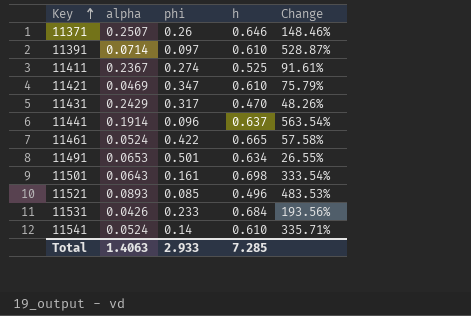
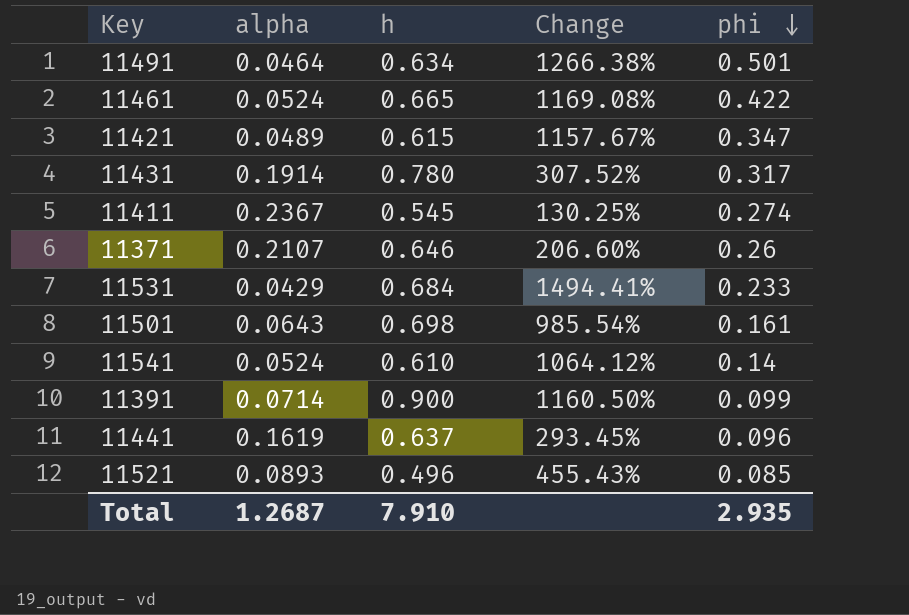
row order: Key ascending -> phi descending
column Change | formula: ([h] - [phi]) / [phi] -> ([h] - [alpha]) / [alpha]
column phi | position: 3 -> 5
11491 | alpha: 0.0653 -> 0.0464
11421 | alpha: 0.0469 -> 0.0489
11421 | h: 0.610 -> 0.615
11431 | alpha: 0.2429 -> 0.1914
11431 | h: 0.470 -> 0.780
11411 | h: 0.525 -> 0.545
11371 | alpha: 0.2507 -> 0.2107
11531 | alpha: 0.0426 -> 0.0429
11391 | h: 0.610 -> 0.900
11391 | phi: 0.097 -> 0.099
11441 | alpha: 0.1914 -> 0.1619
Total | alpha: 1.4063 -> 1.2687
Total | h: 7.285 -> 7.910
Total | phi: 2.933 -> 2.935

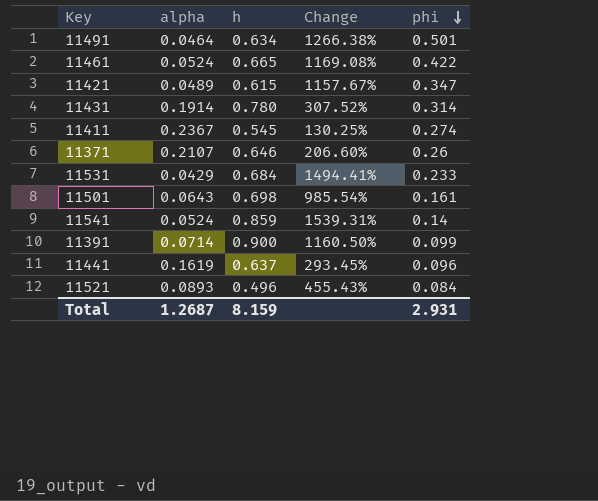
11431 | phi: 0.317 -> 0.314
11541 | h: 0.610 -> 0.859
11541 | Change: 1064.12% -> 1539.31%
11521 | phi: 0.085 -> 0.084
Total | h: 7.910 -> 8.159
Total | phi: 2.935 -> 2.931

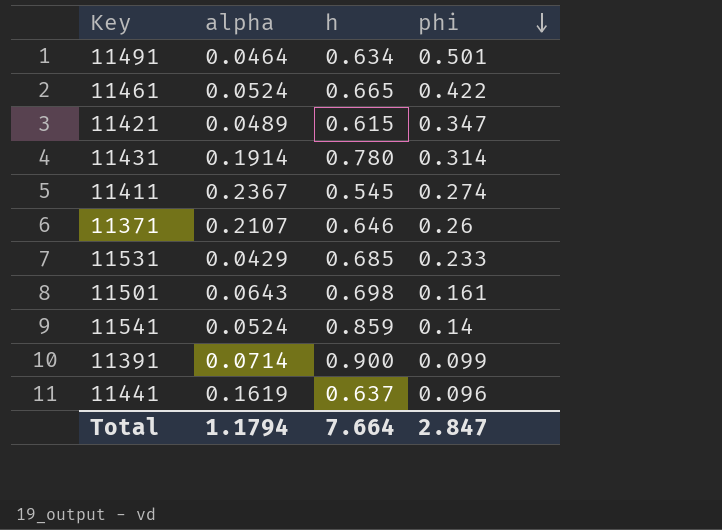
column Change | formula: ([h] - [alpha]) / [alpha] -> none
row 11521: 0.0893 | 0.496 | 455.43% | 0.084 -> none
11531 | h: 0.684 -> 0.685
Total | alpha: 1.2687 -> 1.1794
Total | h: 8.159 -> 7.664
Total | phi: 2.931 -> 2.847

